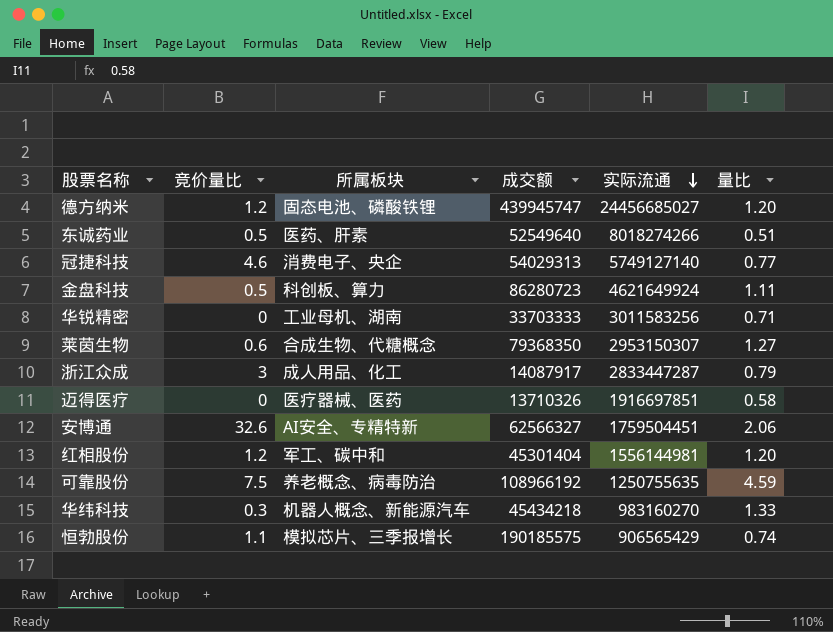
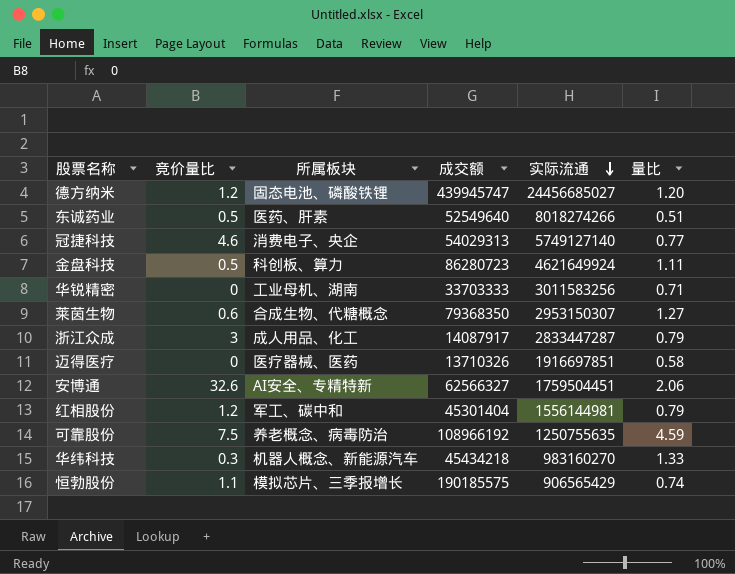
红相股份 | 量比: 1.20 -> 0.79

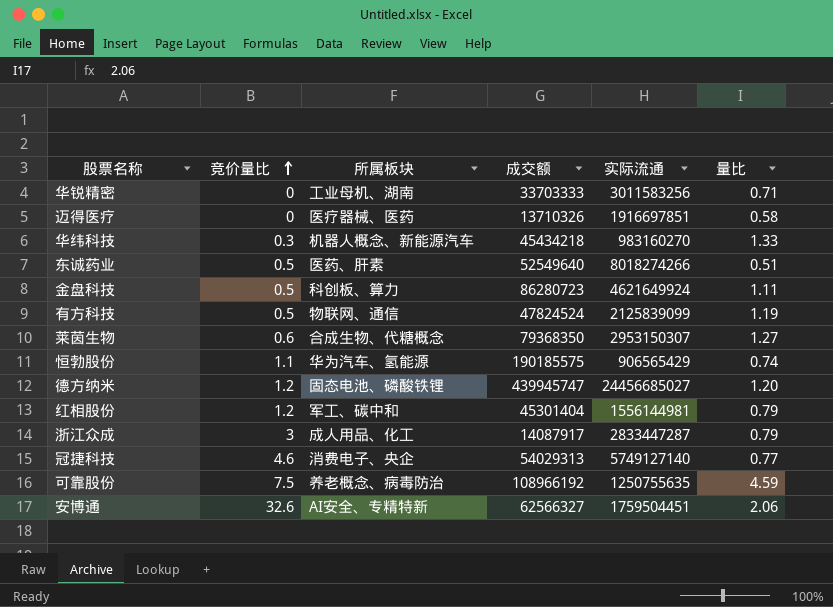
row order: 实际流通 descending -> 竞价量比 ascending
row 有方科技: none -> 0.5 | 物联网、通信 | 47824524 | 2125839099 | 1.19
恒勃股份 | 所属板块: 模拟芯片、三季报增长 -> 华为汽车、氢能源

